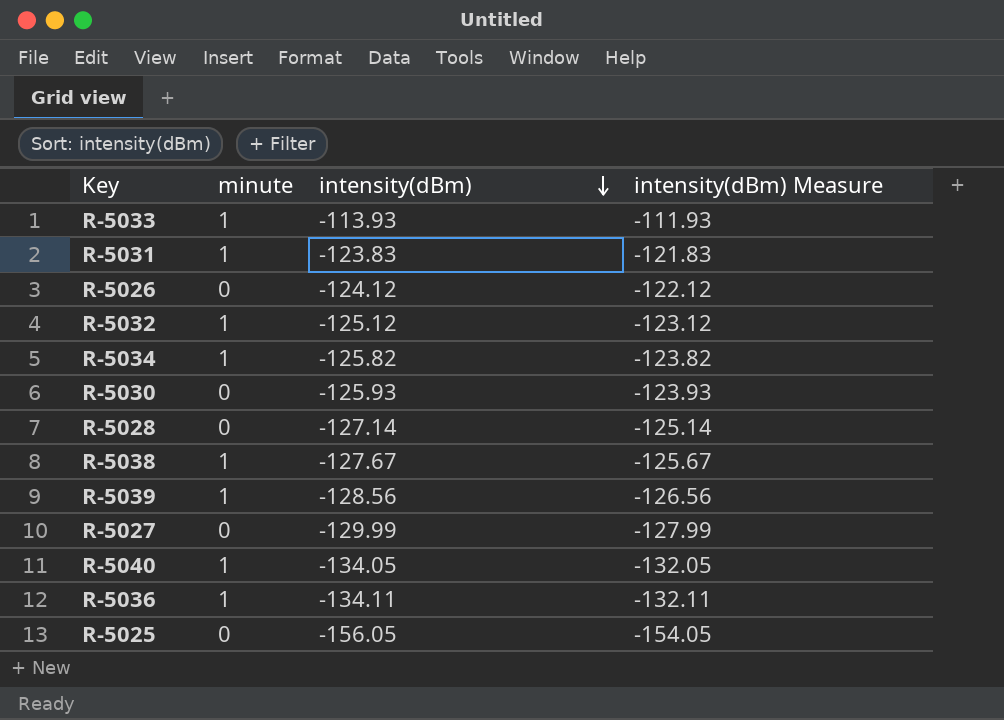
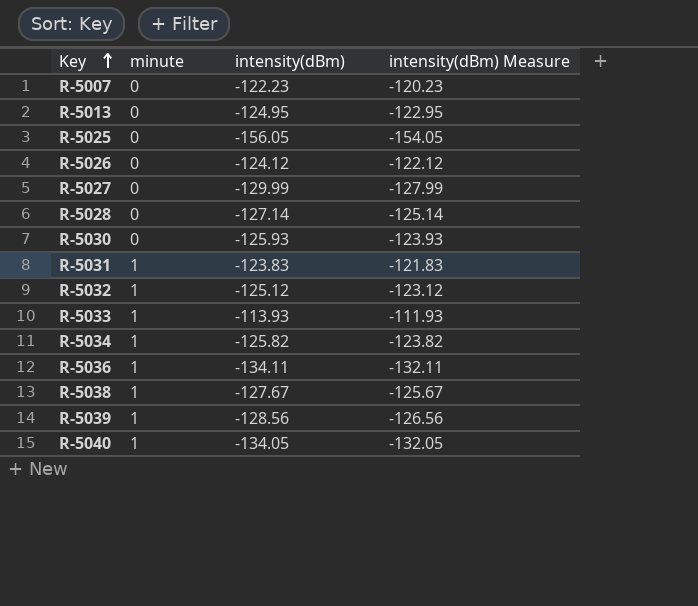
row order: intensity(dBm) descending -> Key ascending
row R-5007: none -> 0 | -122.23 | -120.23
row R-5013: none -> 0 | -124.95 | -122.95

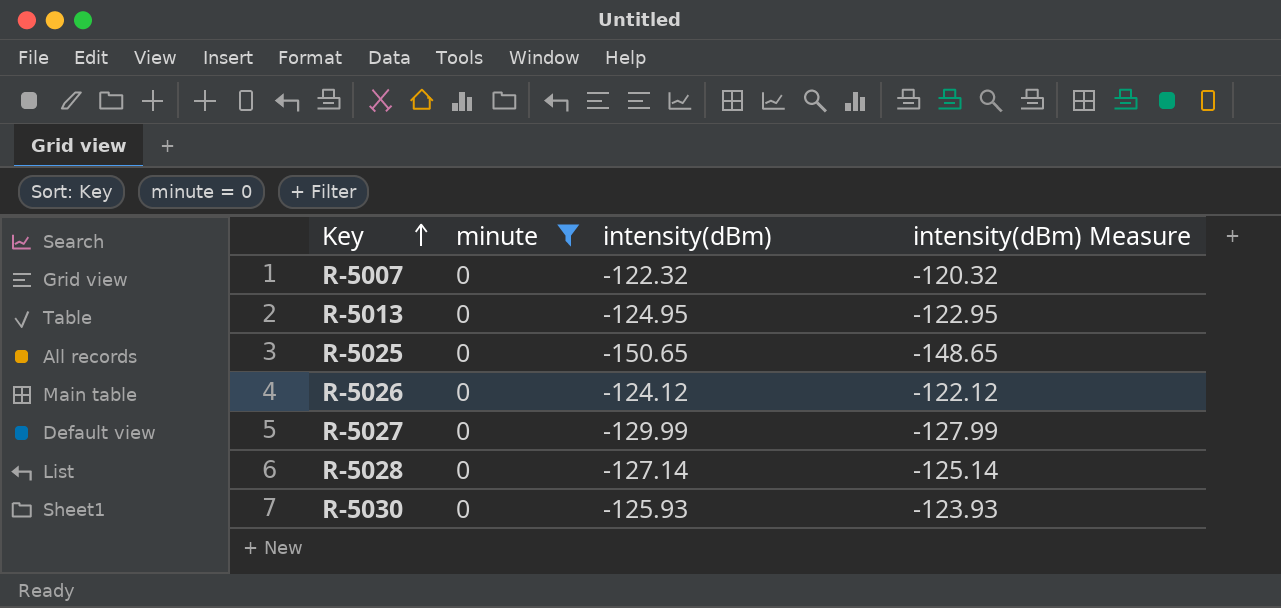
filter: none -> minute = 0
R-5007 | intensity(dBm): -122.23 -> -122.32
R-5007 | intensity(dBm) Measure: -120.23 -> -120.32
R-5025 | intensity(dBm): -156.05 -> -150.65
R-5025 | intensity(dBm) Measure: -154.05 -> -148.65

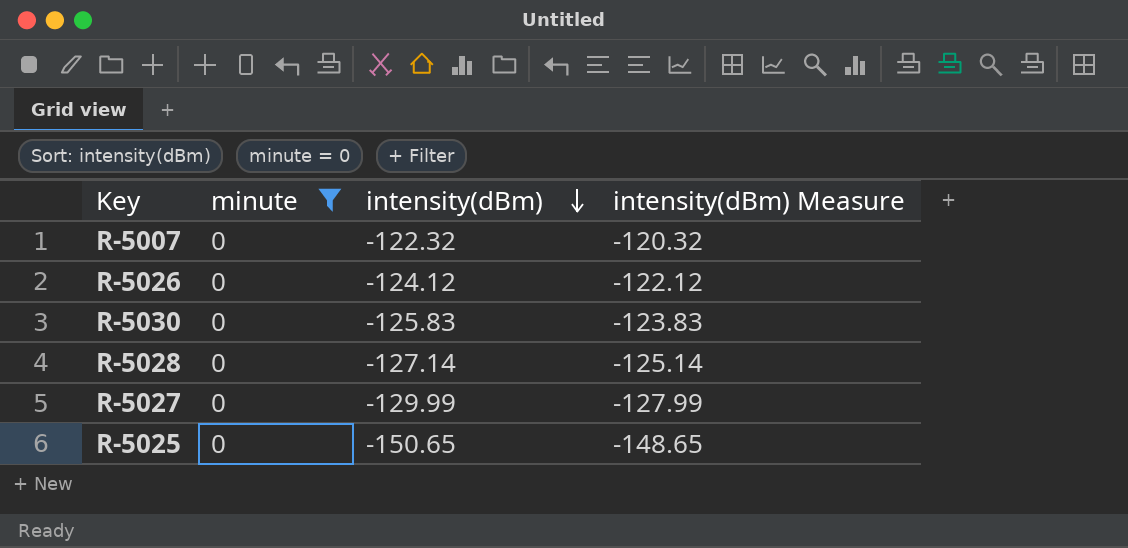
row order: Key ascending -> intensity(dBm) descending
row R-5013: 0 | -124.95 | -122.95 -> none
R-5030 | intensity(dBm): -125.93 -> -125.83
R-5030 | intensity(dBm) Measure: -123.93 -> -123.83

